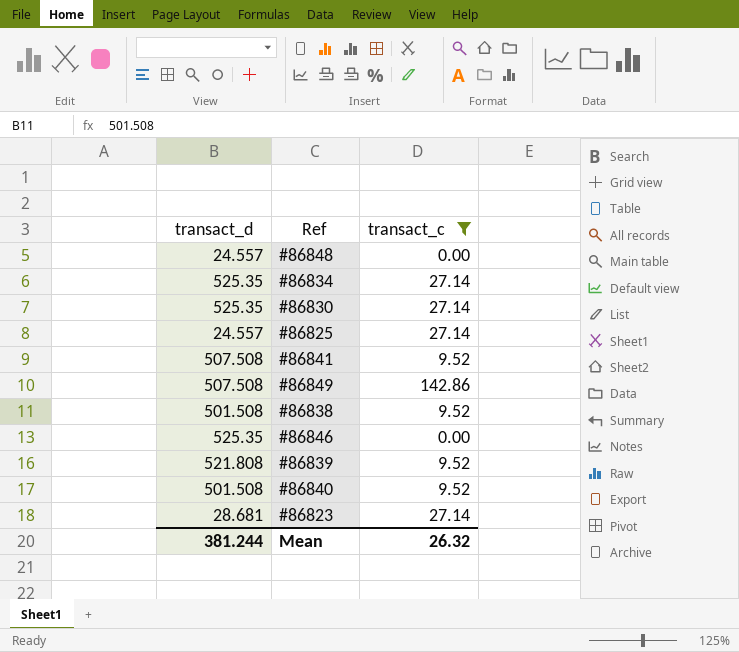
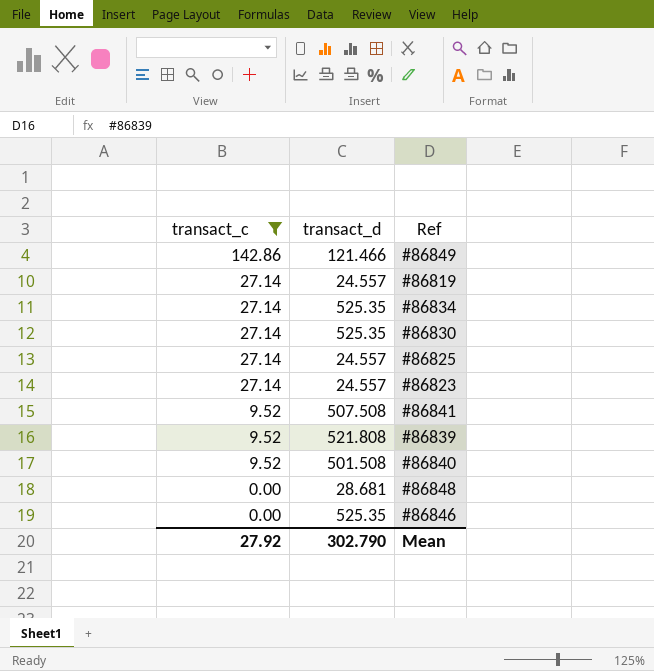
row order: none -> transact_c descending
column transact_c | position: 3 -> 1
row #86838: 501.508 | 9.52 -> none
#86849 | transact_d: 507.508 -> 121.466
row #86819: none -> 27.14 | 24.557
#86823 | transact_d: 28.681 -> 24.557
#86848 | transact_d: 24.557 -> 28.681
Mean | transact_c: 26.32 -> 27.92
Mean | transact_d: 381.244 -> 302.790

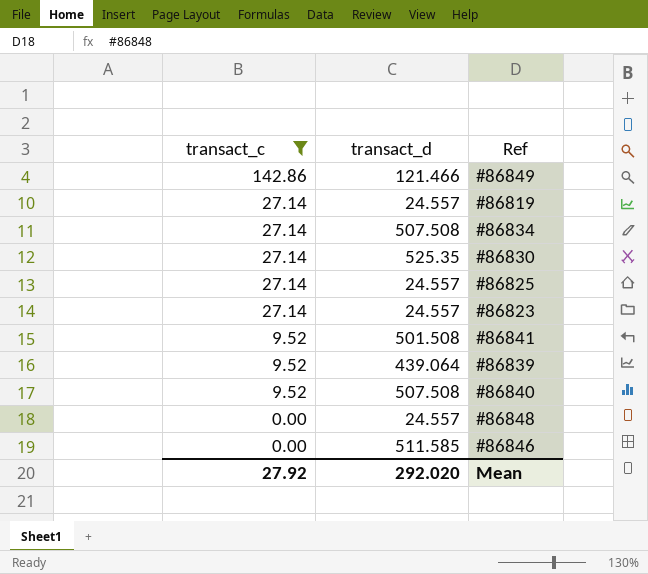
#86834 | transact_d: 525.35 -> 507.508
#86841 | transact_d: 507.508 -> 501.508
#86839 | transact_d: 521.808 -> 439.064
#86840 | transact_d: 501.508 -> 507.508
#86848 | transact_d: 28.681 -> 24.557
#86846 | transact_d: 525.35 -> 511.585
Mean | transact_d: 302.790 -> 292.020

